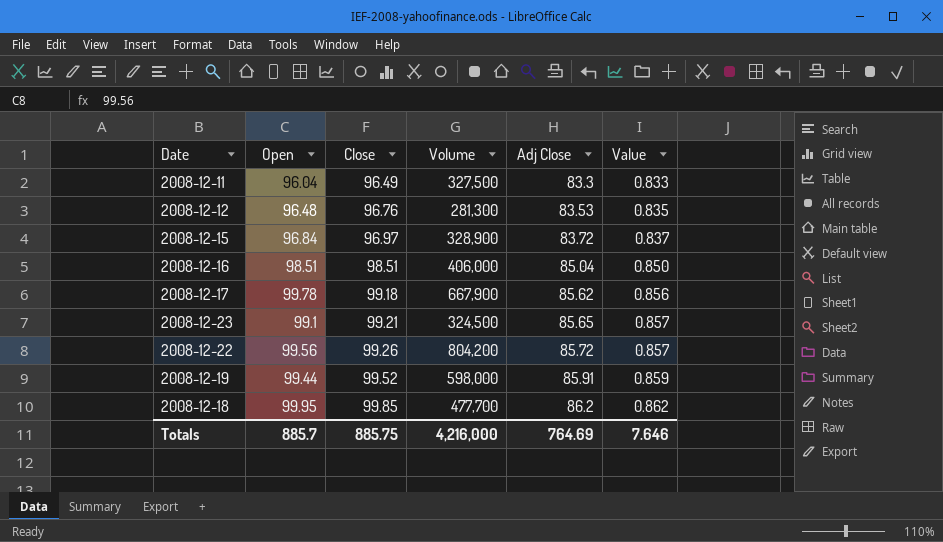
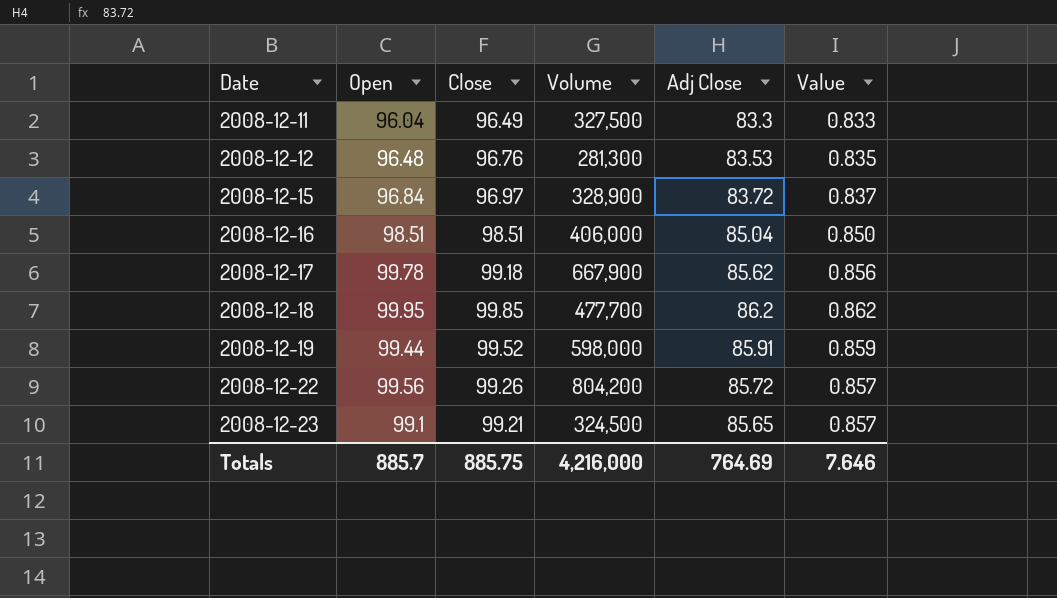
row order: Close ascending -> Date ascending

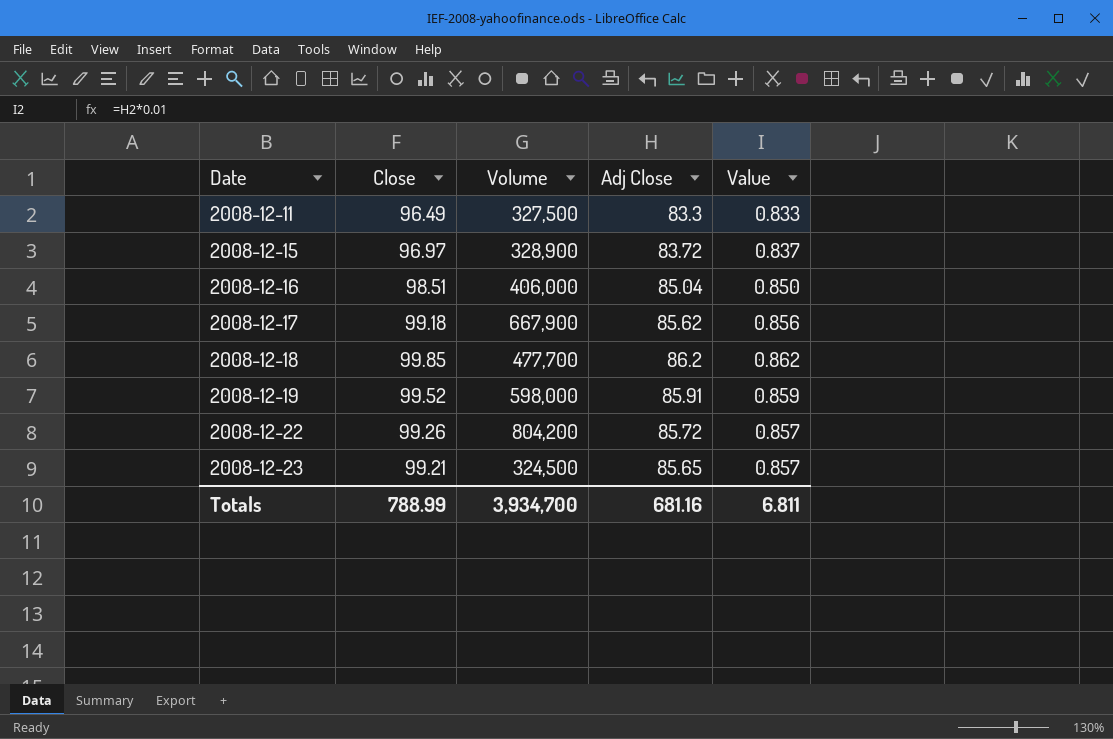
column Open | position: 2 -> none
row 2008-12-12: 96.48 | 96.76 | 281,300 | 83.53 | 0.835 -> none
Totals | Close: 885.75 -> 788.99
Totals | Volume: 4,216,000 -> 3,934,700
Totals | Adj Close: 764.69 -> 681.16
Totals | Value: 7.646 -> 6.811

